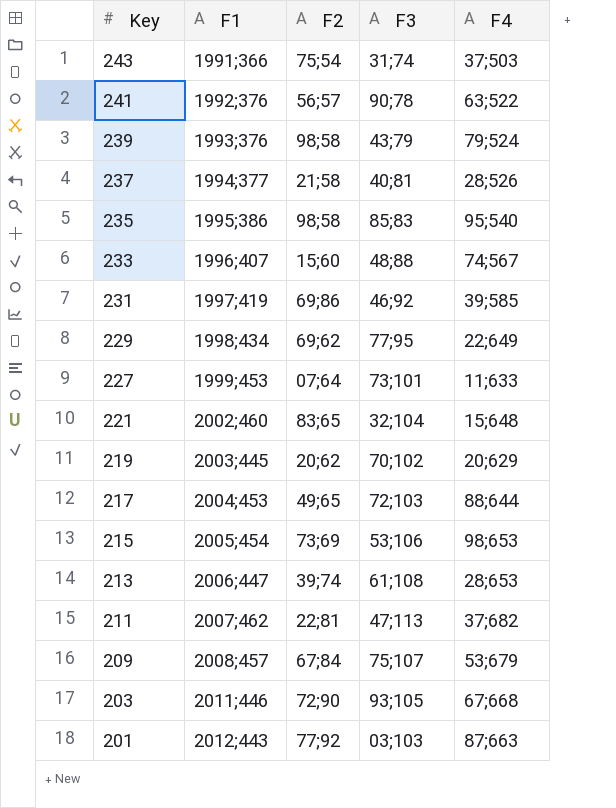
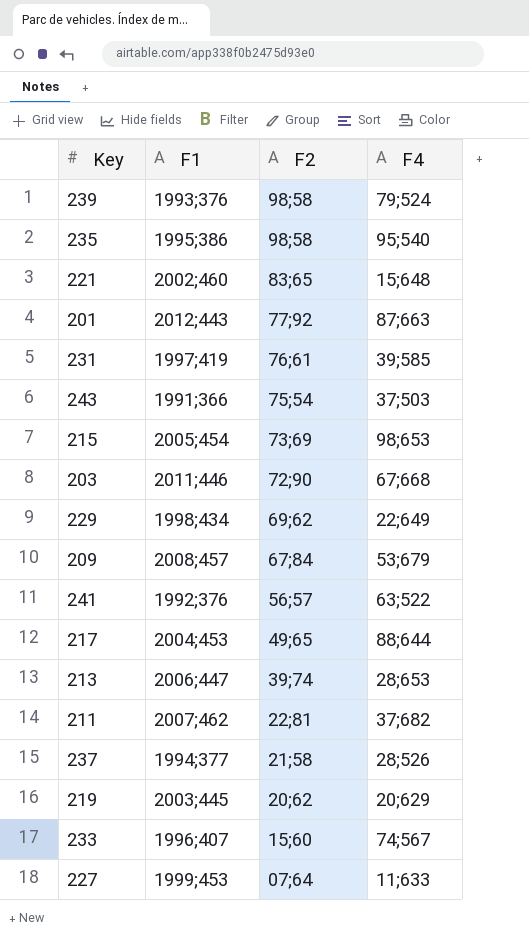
row order: Key descending -> F2 descending
column F3 | position: 4 -> none
231 | F2: 69;86 -> 76;61

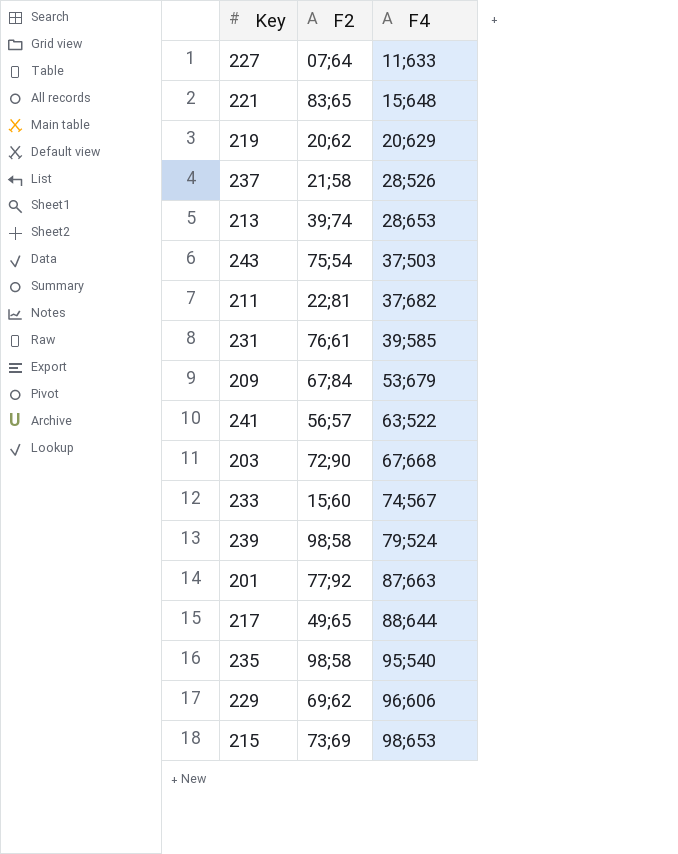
row order: F2 descending -> F4 ascending
column F1 | position: 2 -> none
229 | F4: 22;649 -> 96;606

